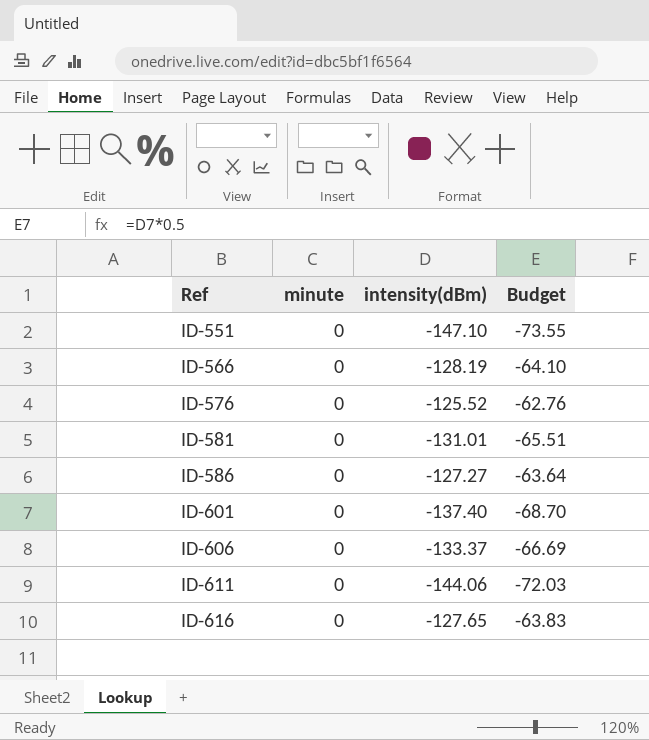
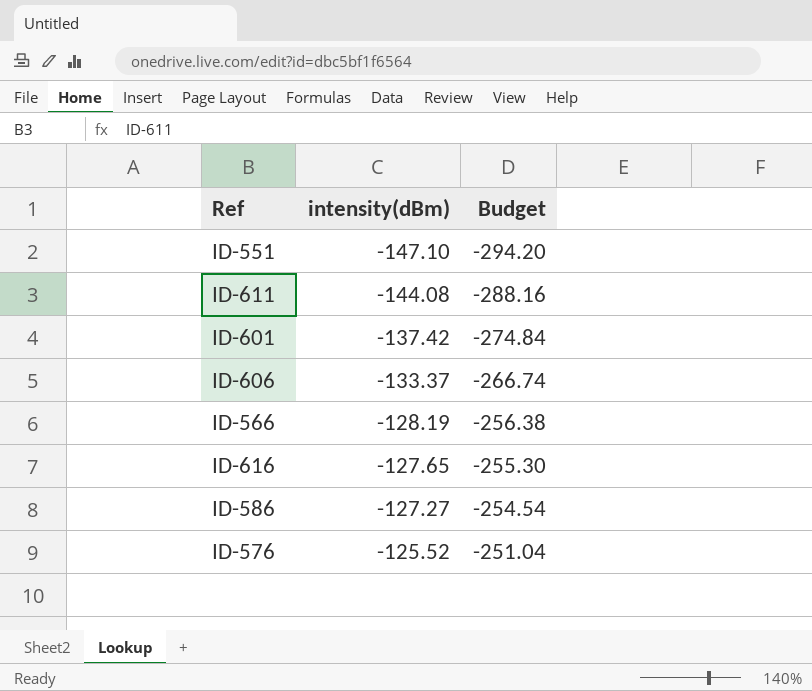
row order: Ref ascending -> intensity(dBm) ascending
column minute | position: 2 -> none
column Budget | formula: [intensity(dBm)] * 0.5 -> [intensity(dBm)] * 2
row ID-581: 0 | -131.01 | -65.51 -> none
ID-611 | intensity(dBm): -144.06 -> -144.08
ID-601 | intensity(dBm): -137.40 -> -137.42

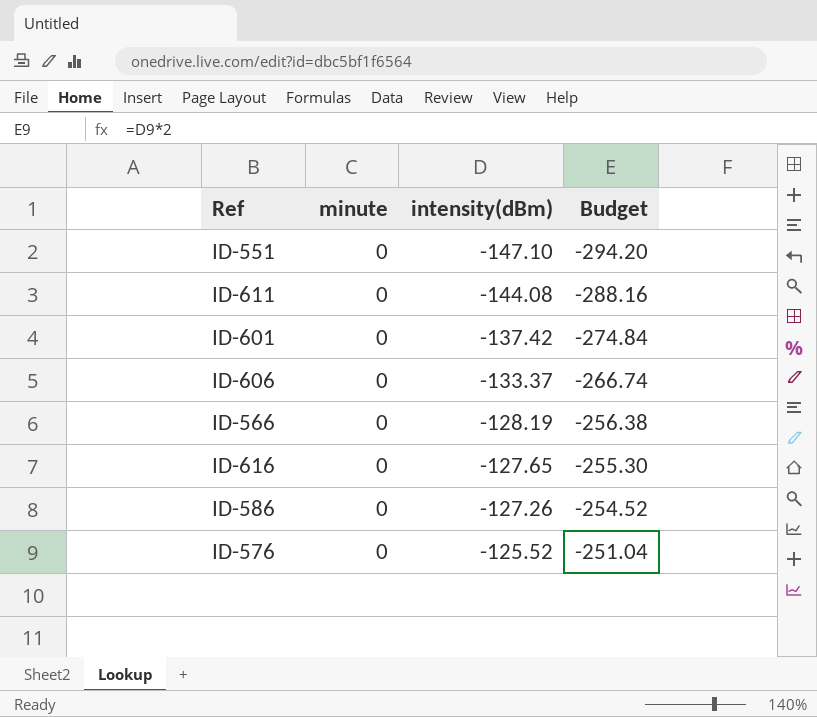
column minute | position: none -> 2
ID-586 | intensity(dBm): -127.27 -> -127.26
ID-586 | Budget: -254.54 -> -254.52

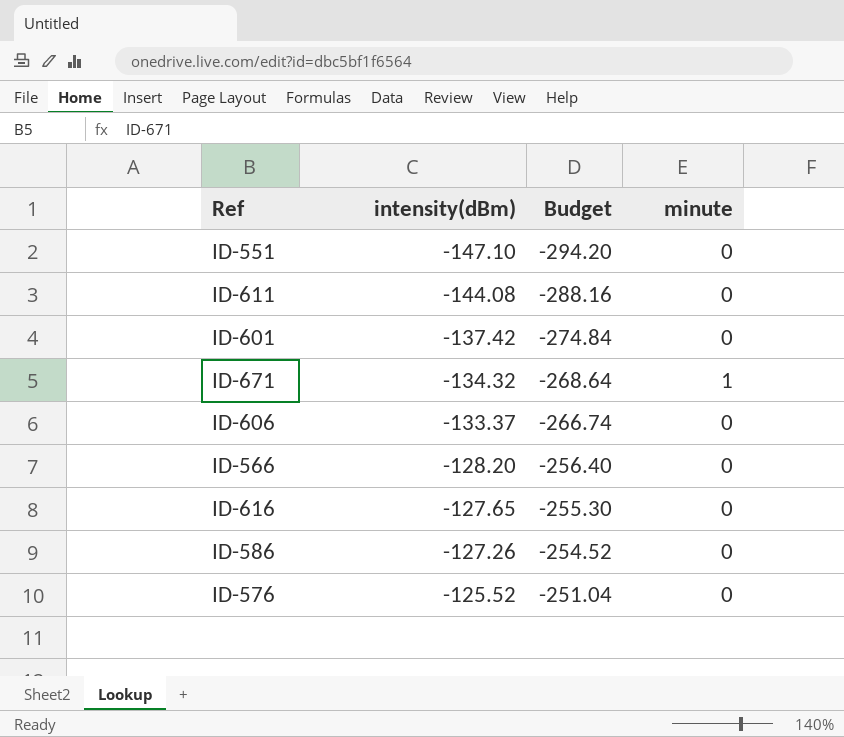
column minute | position: 2 -> 4
row ID-671: none -> -134.32 | -268.64 | 1
ID-566 | intensity(dBm): -128.19 -> -128.20
ID-566 | Budget: -256.38 -> -256.40

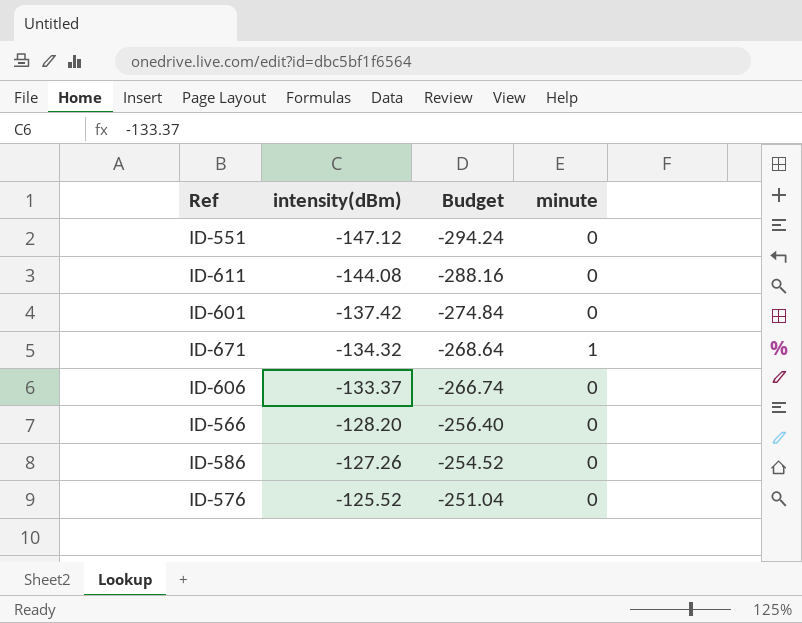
row ID-616: -127.65 | -255.30 | 0 -> none
ID-551 | intensity(dBm): -147.10 -> -147.12
ID-551 | Budget: -294.20 -> -294.24

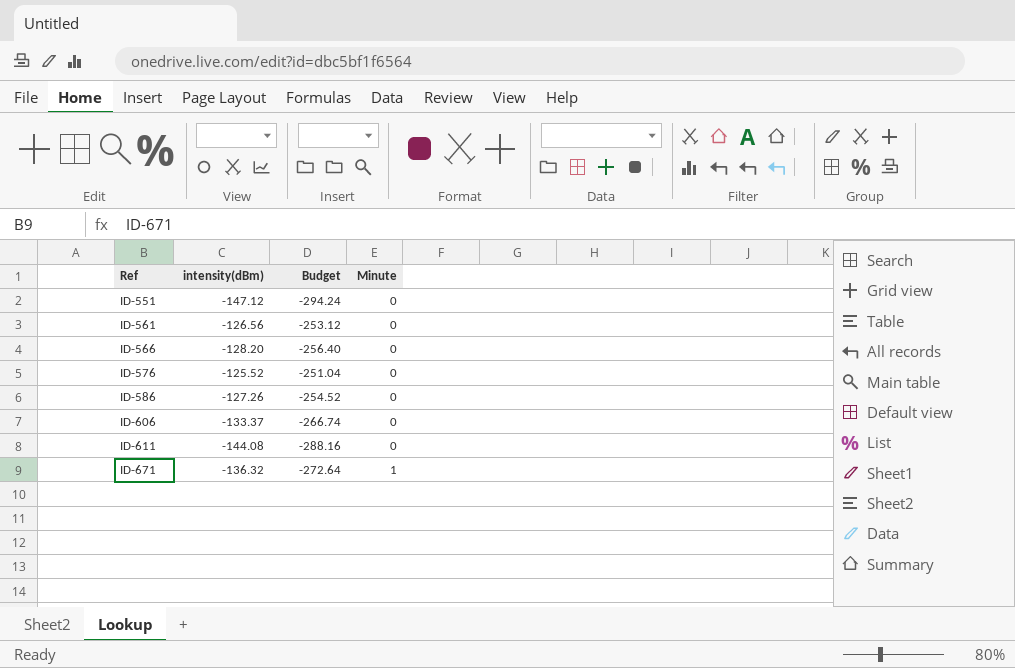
row order: intensity(dBm) ascending -> Ref ascending
column name: minute -> Minute
row ID-601: -137.42 | -274.84 | 0 -> none
row ID-561: none -> -126.56 | -253.12 | 0
ID-671 | intensity(dBm): -134.32 -> -136.32
ID-671 | Budget: -268.64 -> -272.64

